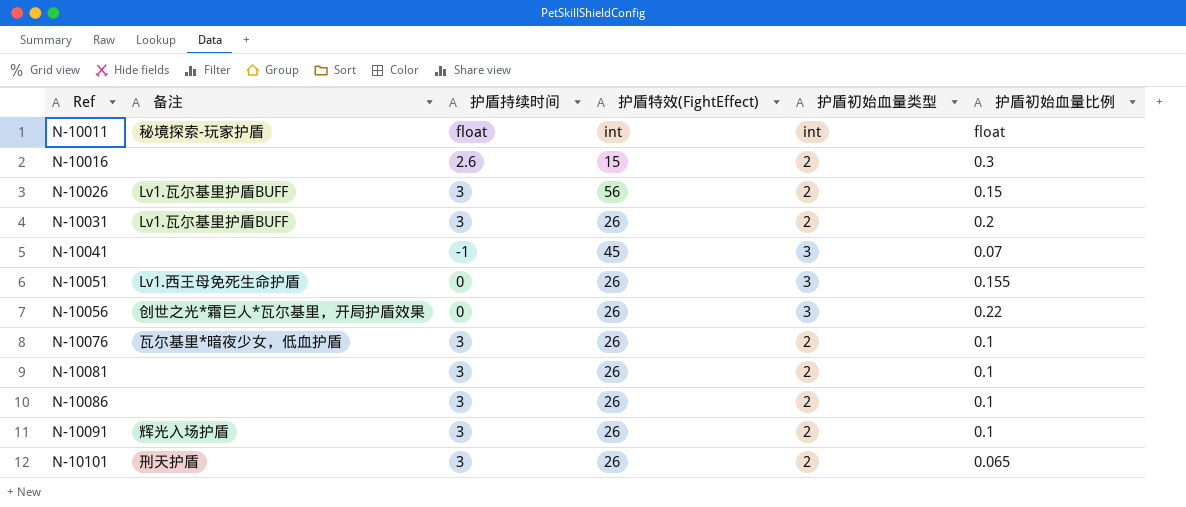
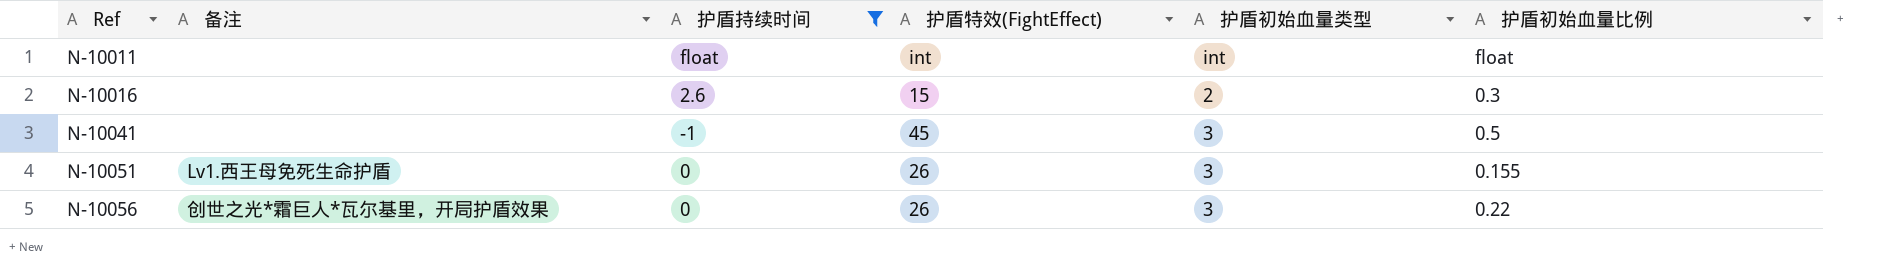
filter: none -> 护盾持续时间 != 3
N-10011 | 备注: 秘境探索-玩家护盾 -> none
N-10041 | 护盾初始血量比例: 0.07 -> 0.5

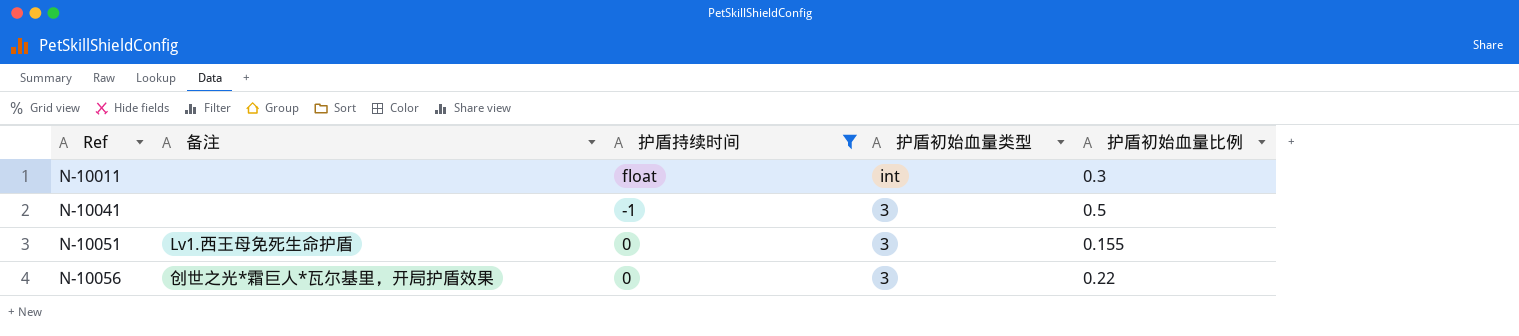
column 护盾特效(FightEffect) | position: 4 -> none
row N-10016: none | 2.6 | 15 | 2 | 0.3 -> none
N-10011 | 护盾初始血量比例: float -> 0.3

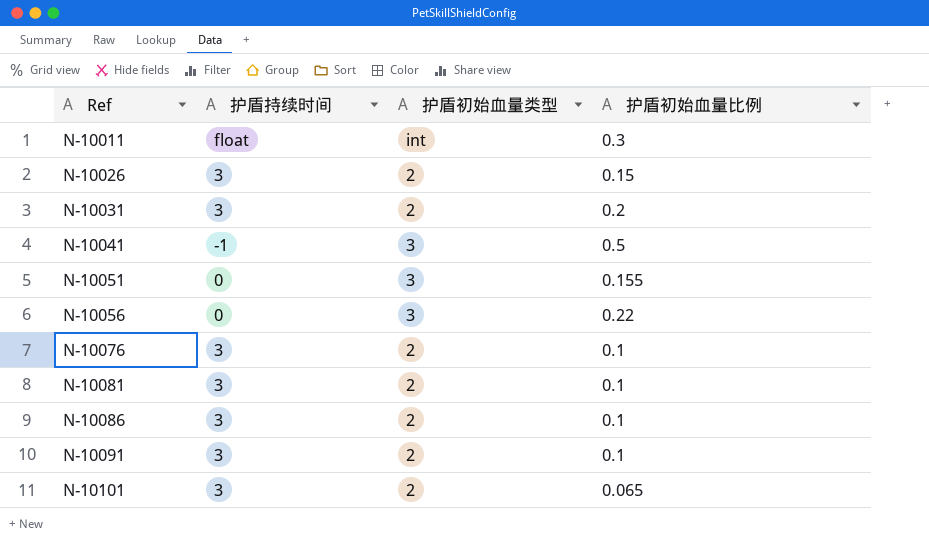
filter: 护盾持续时间 != 3 -> none
column 备注 | position: 2 -> none

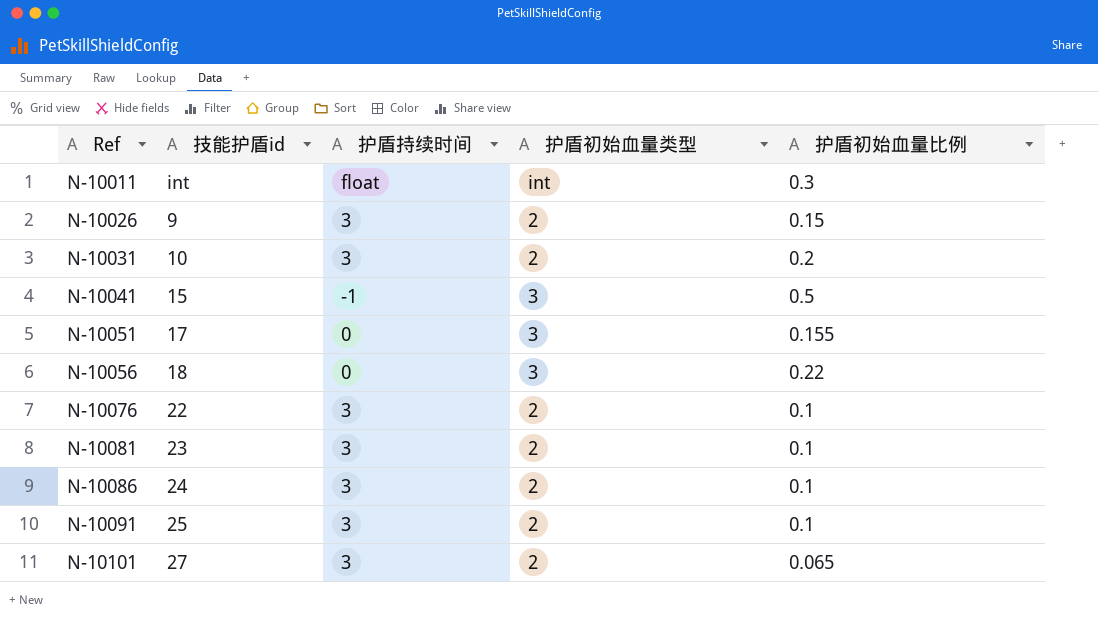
column 技能护盾id | position: none -> 2

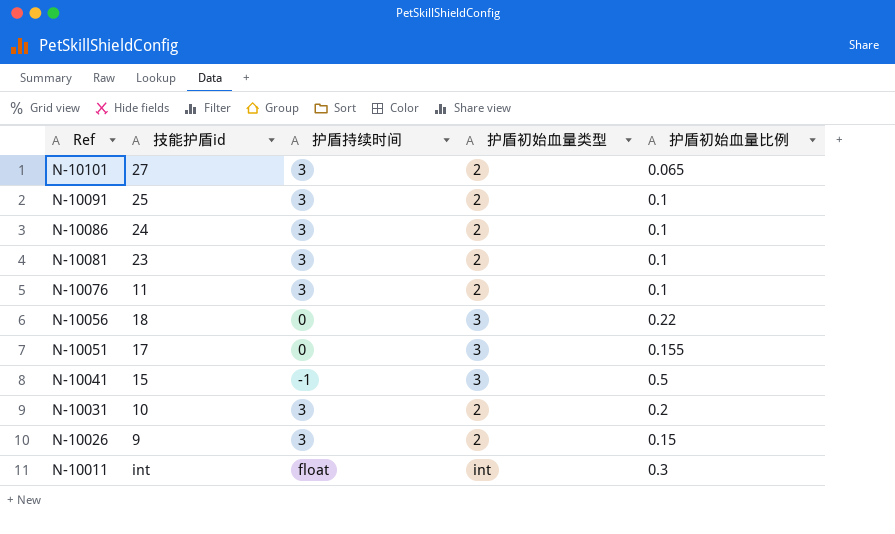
row order: Ref ascending -> Ref descending
N-10076 | 技能护盾id: 22 -> 11

